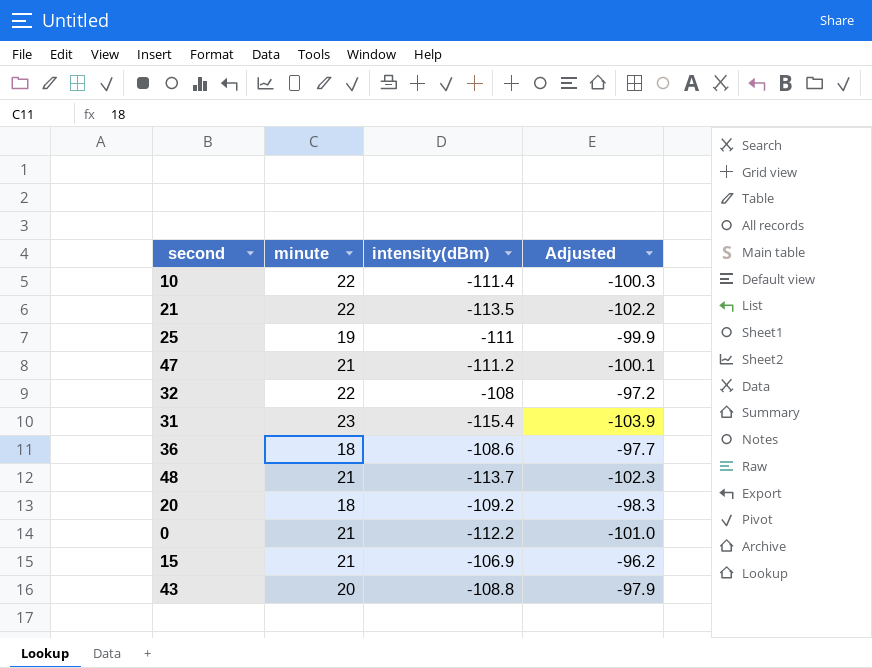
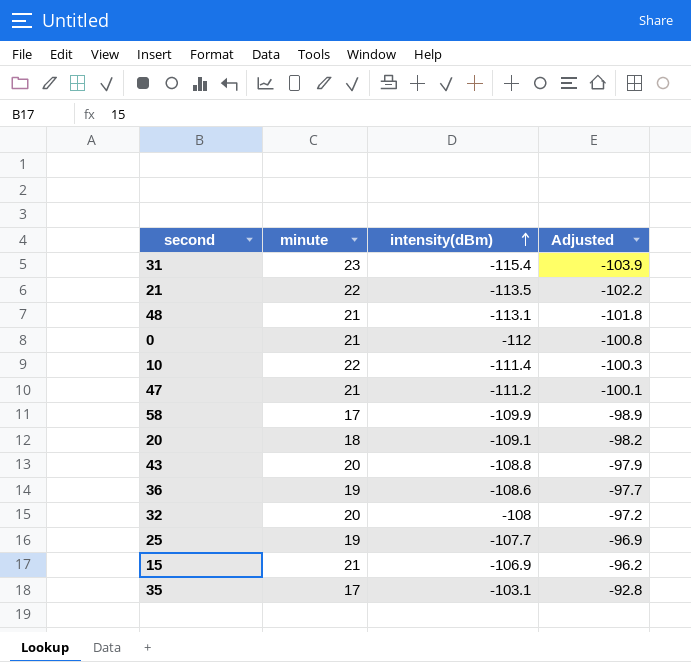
row order: none -> intensity(dBm) ascending
48 | intensity(dBm): -113.7 -> -113.1
48 | Adjusted: -102.3 -> -101.8
0 | intensity(dBm): -112.2 -> -112
0 | Adjusted: -101.0 -> -100.8
row 58: none -> 17 | -109.9 | -98.9
20 | intensity(dBm): -109.2 -> -109.1
20 | Adjusted: -98.3 -> -98.2
36 | minute: 18 -> 19
32 | minute: 22 -> 20
25 | intensity(dBm): -111 -> -107.7
25 | Adjusted: -99.9 -> -96.9
row 35: none -> 17 | -103.1 | -92.8

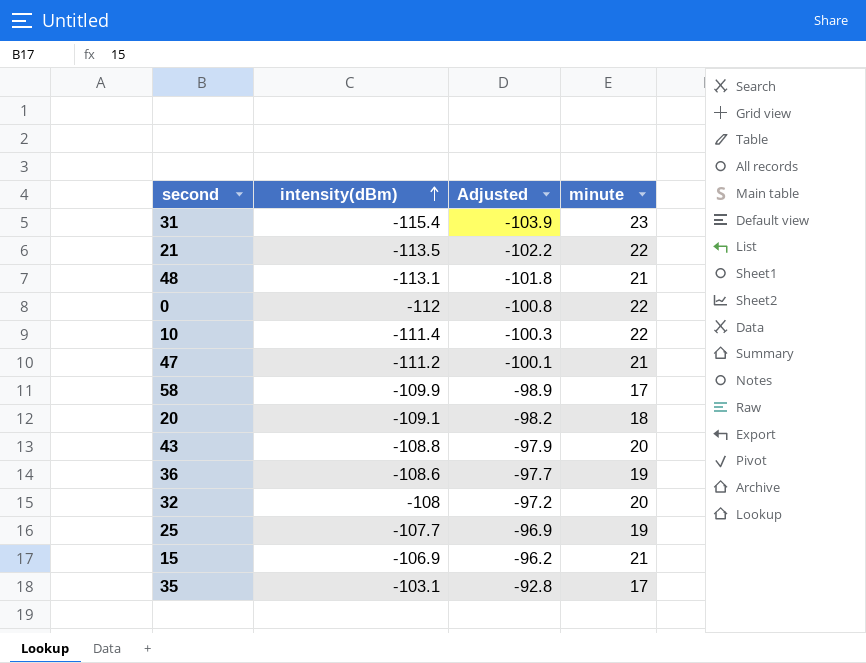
column minute | position: 2 -> 4
0 | minute: 21 -> 22

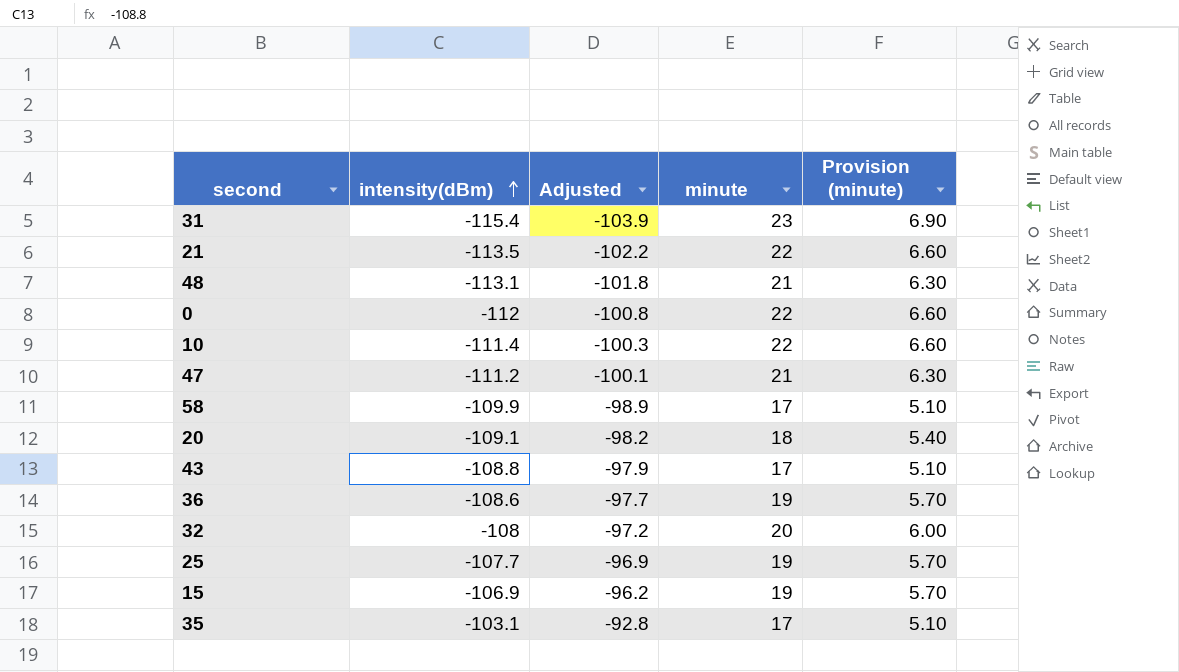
column Provision (minute) | formula: none -> [minute] * 0.3
43 | minute: 20 -> 17
15 | minute: 21 -> 19

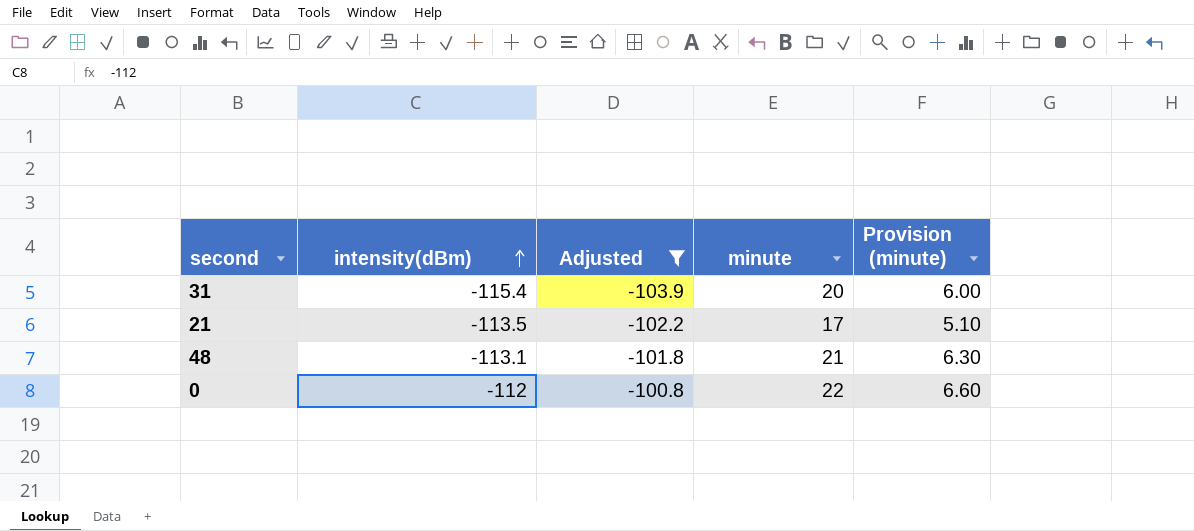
filter: none -> Adjusted <= -100.8
31 | minute: 23 -> 20
31 | Provision (minute): 6.90 -> 6.00
21 | minute: 22 -> 17
21 | Provision (minute): 6.60 -> 5.10

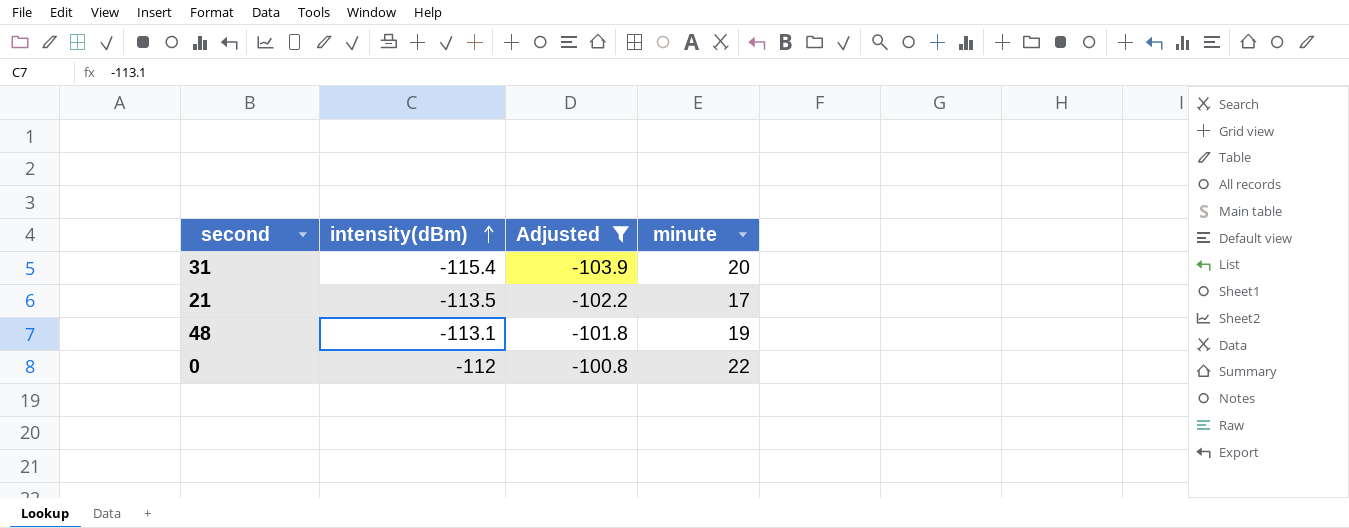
column Provision (minute) | formula: [minute] * 0.3 -> none
48 | minute: 21 -> 19

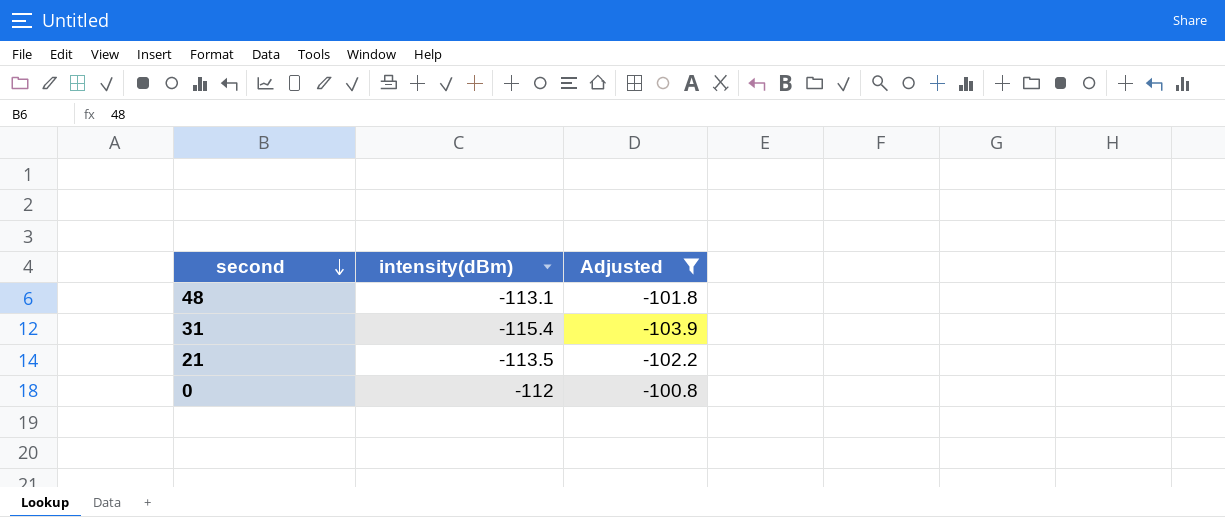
row order: intensity(dBm) ascending -> second descending
column minute | position: 4 -> none

